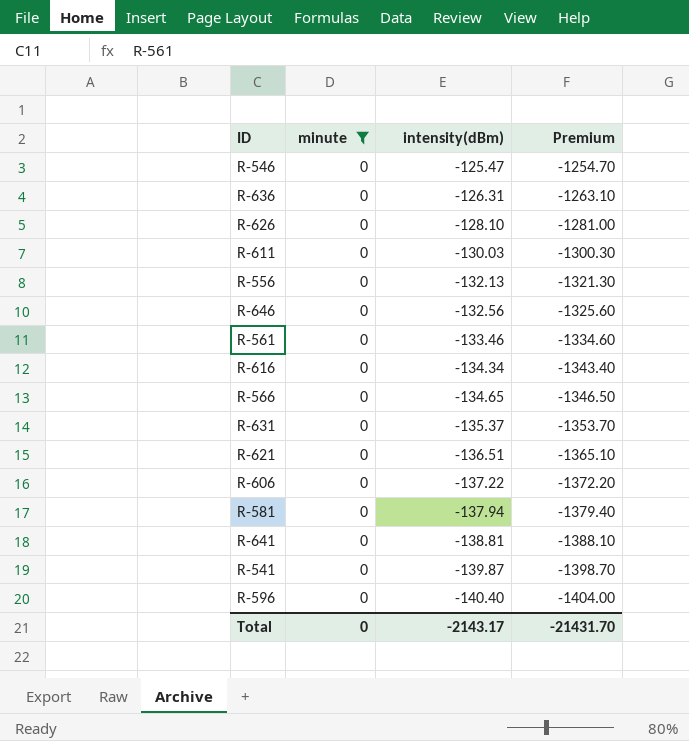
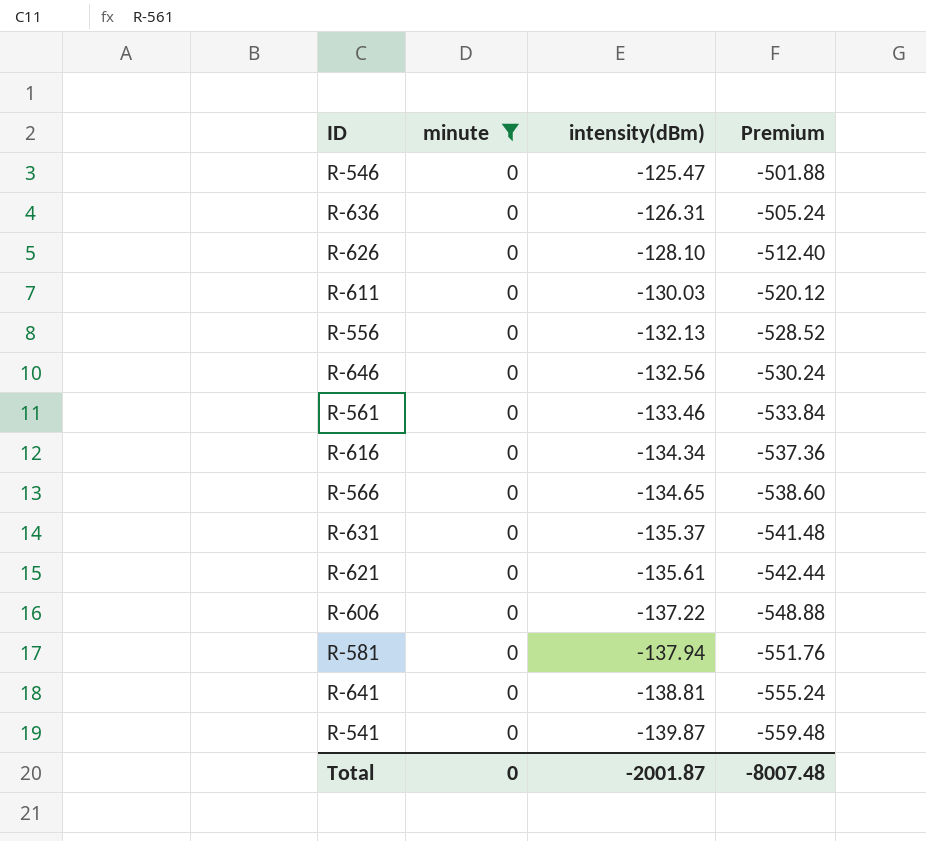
column Premium | formula: [intensity(dBm)] * 10 -> [intensity(dBm)] * 4
row R-596: 0 | -140.40 | -1404.00 -> none
R-621 | intensity(dBm): -136.51 -> -135.61
Total | intensity(dBm): -2143.17 -> -2001.87
Total | Premium: -21431.70 -> -8007.48

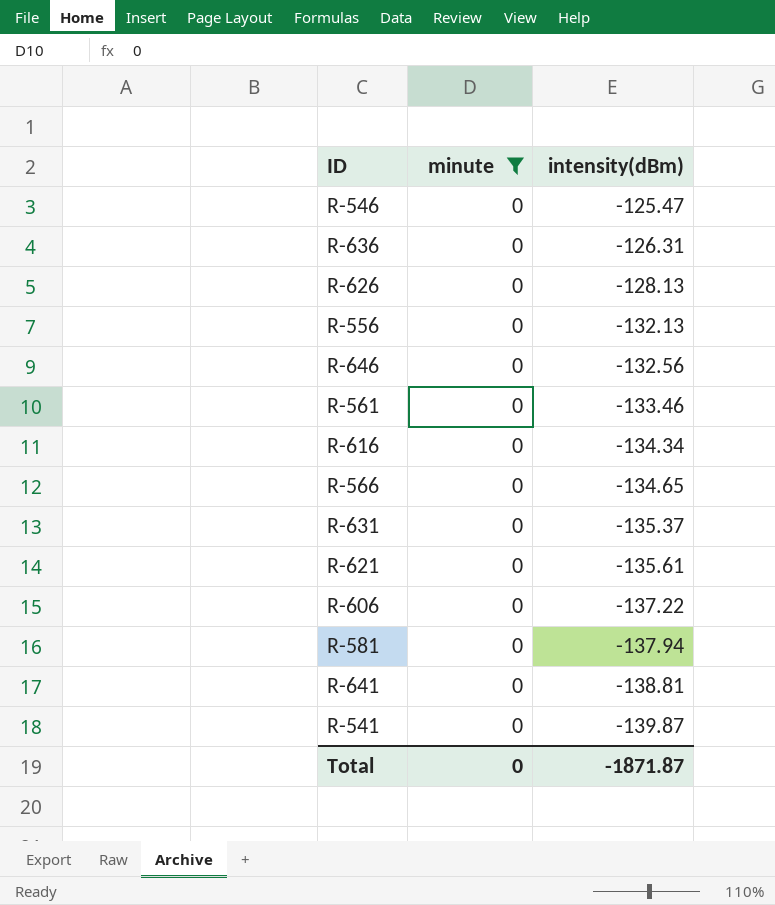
column Premium | formula: [intensity(dBm)] * 4 -> none
row R-611: 0 | -130.03 | -520.12 -> none
R-626 | intensity(dBm): -128.10 -> -128.13
Total | intensity(dBm): -2001.87 -> -1871.87

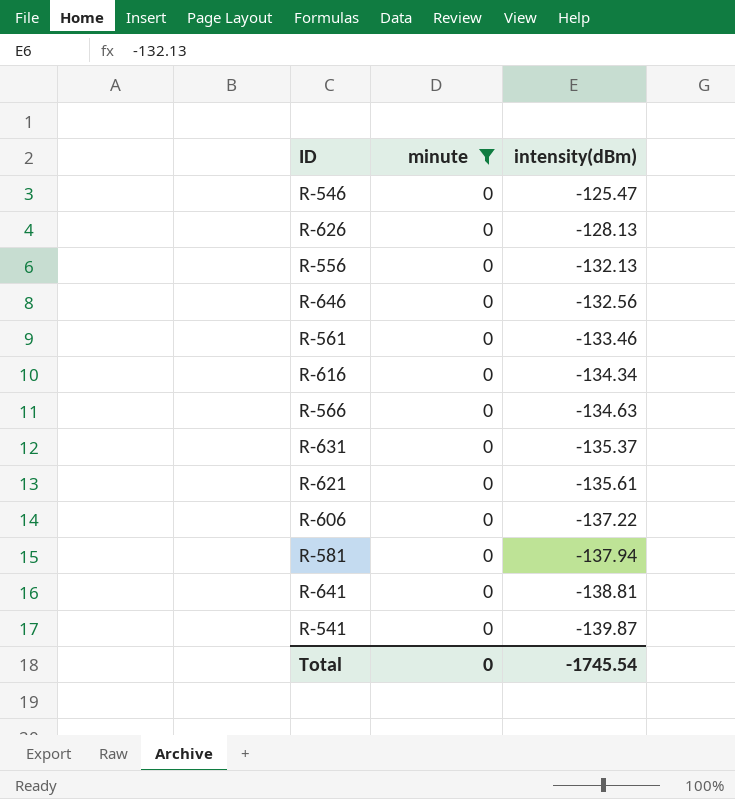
row R-636: 0 | -126.31 -> none
R-566 | intensity(dBm): -134.65 -> -134.63
Total | intensity(dBm): -1871.87 -> -1745.54

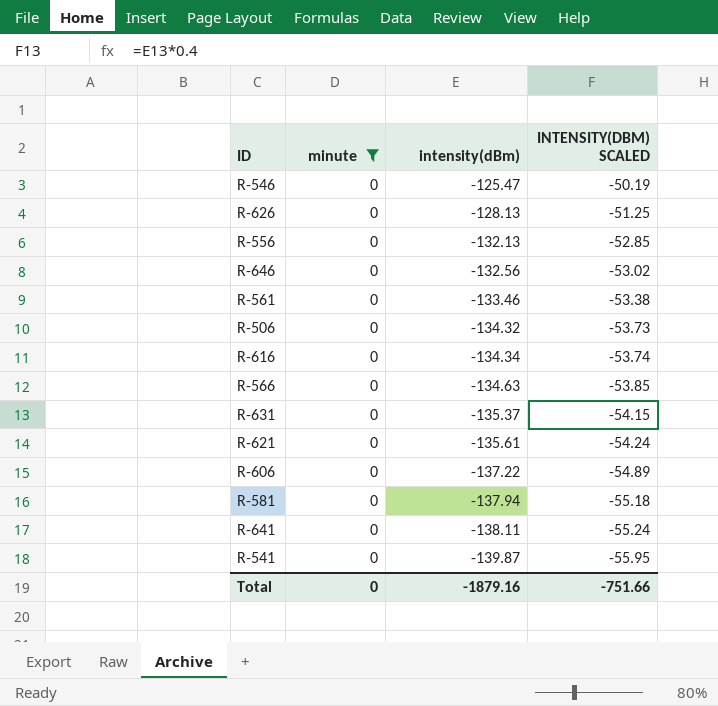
column INTENSITY(DBM) SCALED | formula: none -> [intensity(dBm)] * 0.4
row R-506: none -> 0 | -134.32 | -53.73
R-641 | intensity(dBm): -138.81 -> -138.11
Total | intensity(dBm): -1745.54 -> -1879.16

